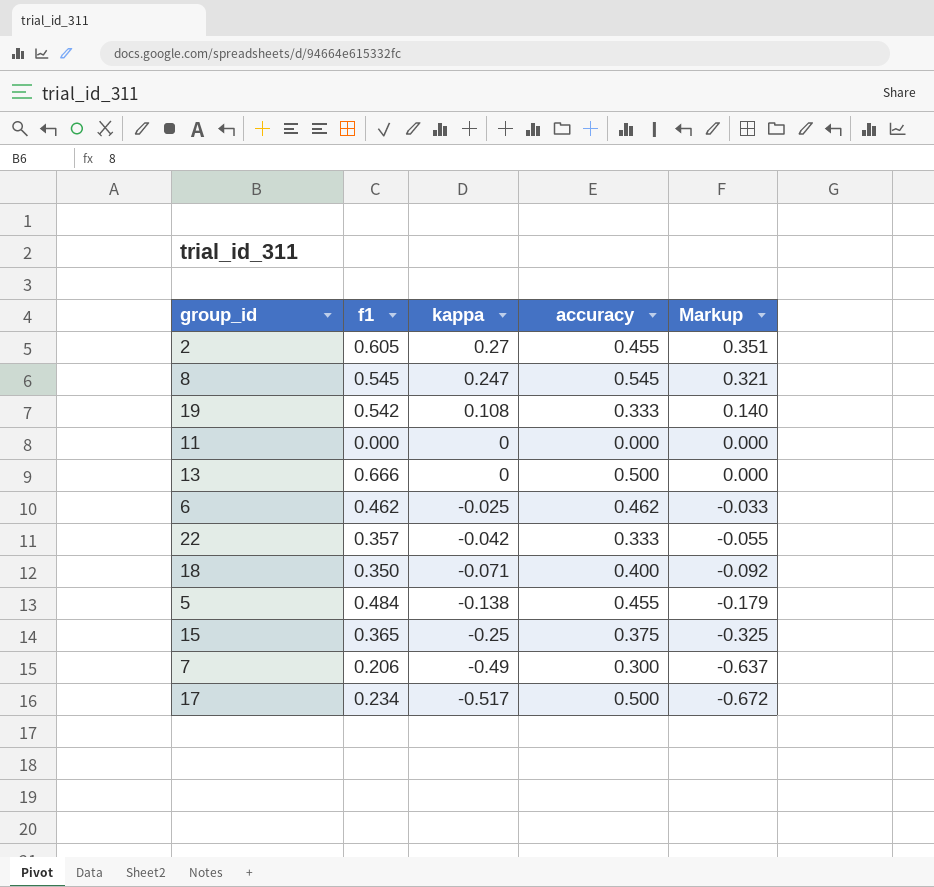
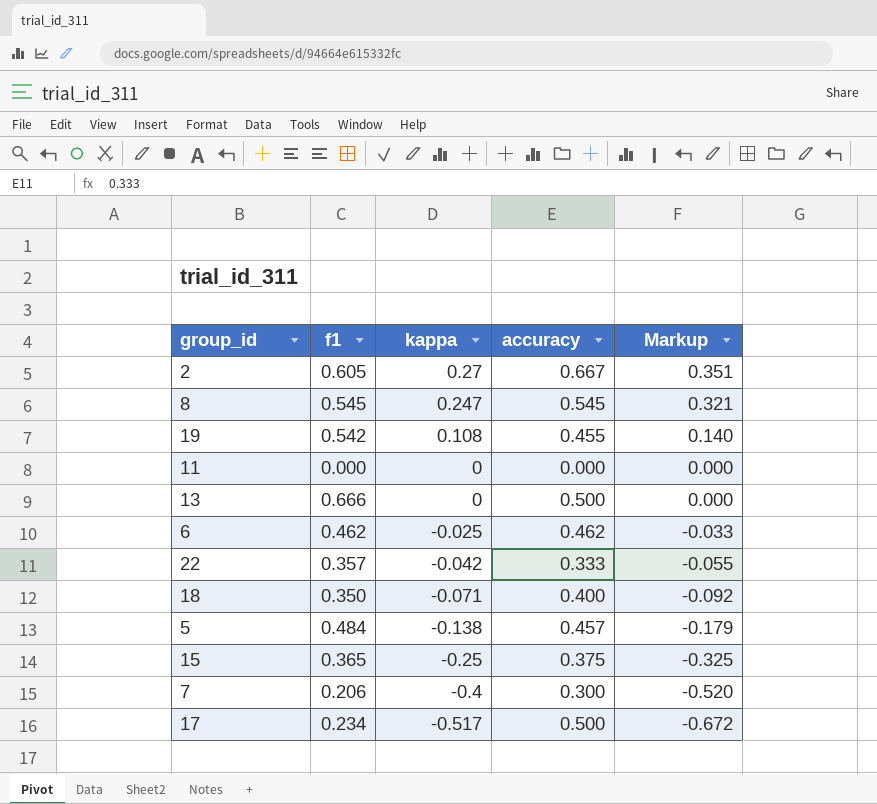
2 | accuracy: 0.455 -> 0.667
19 | accuracy: 0.333 -> 0.455
5 | accuracy: 0.455 -> 0.457
7 | kappa: -0.49 -> -0.4
7 | Markup: -0.637 -> -0.520

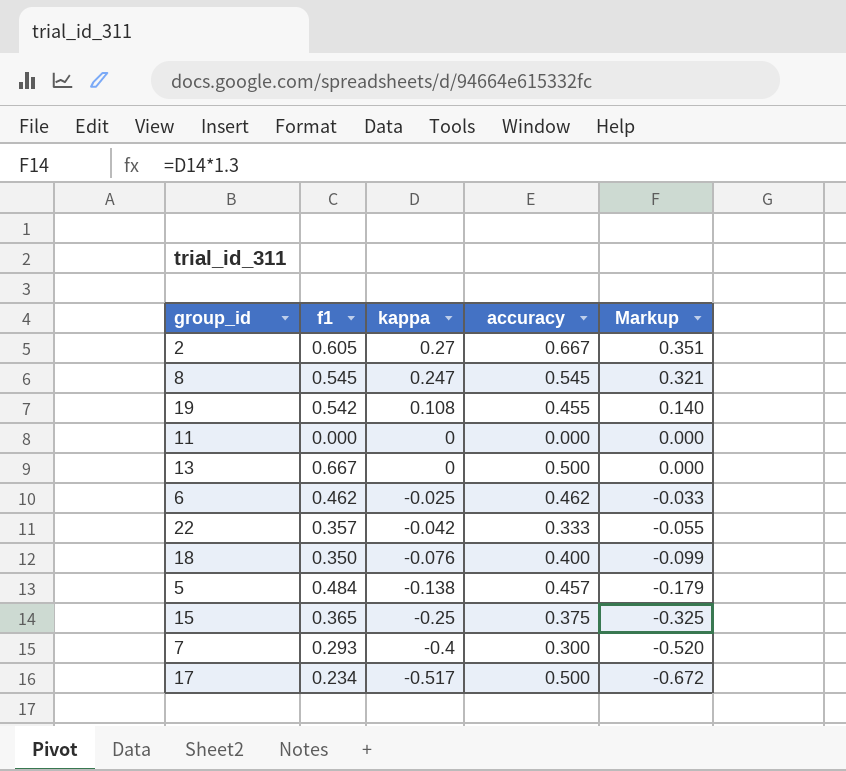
13 | f1: 0.666 -> 0.667
18 | kappa: -0.071 -> -0.076
18 | Markup: -0.092 -> -0.099
7 | f1: 0.206 -> 0.293

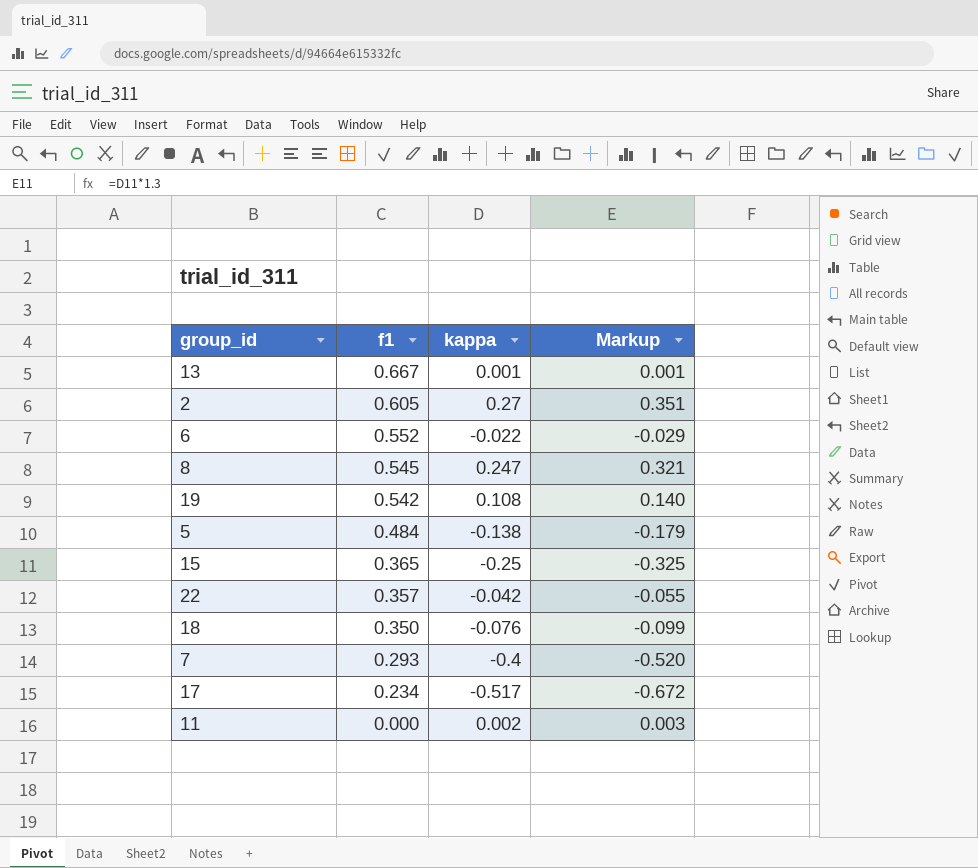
row order: kappa descending -> f1 descending
column accuracy | position: 4 -> none
13 | kappa: 0 -> 0.001
13 | Markup: 0.000 -> 0.001
6 | f1: 0.462 -> 0.552
6 | kappa: -0.025 -> -0.022
6 | Markup: -0.033 -> -0.029
11 | kappa: 0 -> 0.002
11 | Markup: 0.000 -> 0.003

